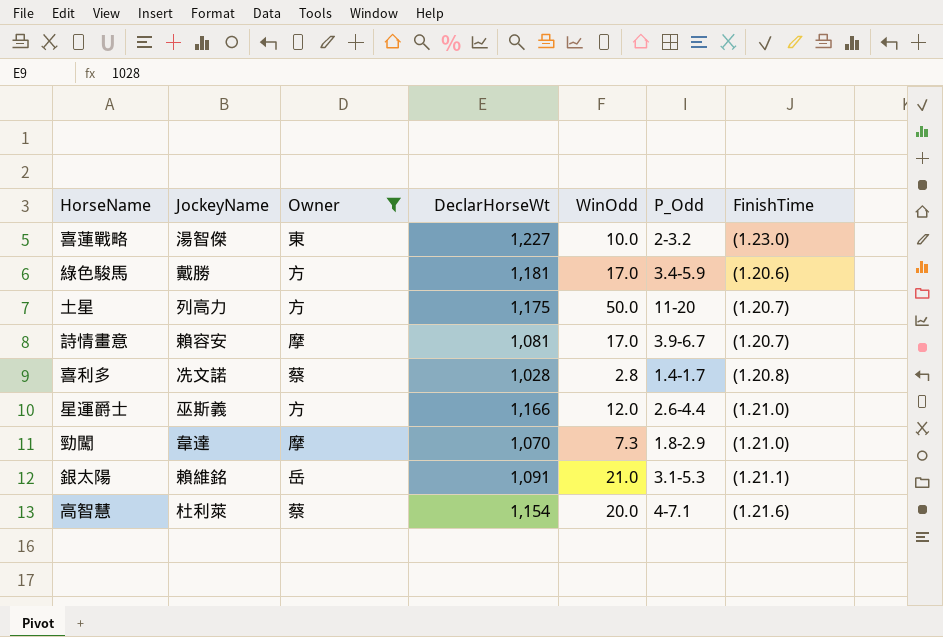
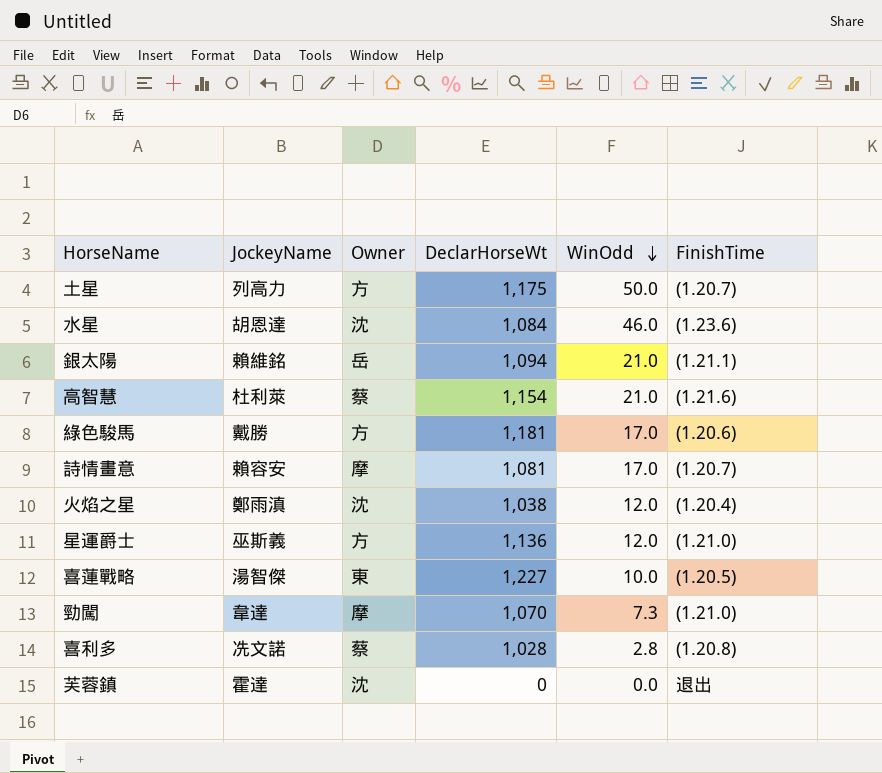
filter: Owner != 沈 -> none
row order: none -> WinOdd descending
column P_Odd | position: 6 -> none
銀太陽 | DeclarHorseWt: 1,091 -> 1,094
高智慧 | WinOdd: 20.0 -> 21.0
星運爵士 | DeclarHorseWt: 1,166 -> 1,136
喜蓮戰略 | FinishTime: (1.23.0) -> (1.20.5)

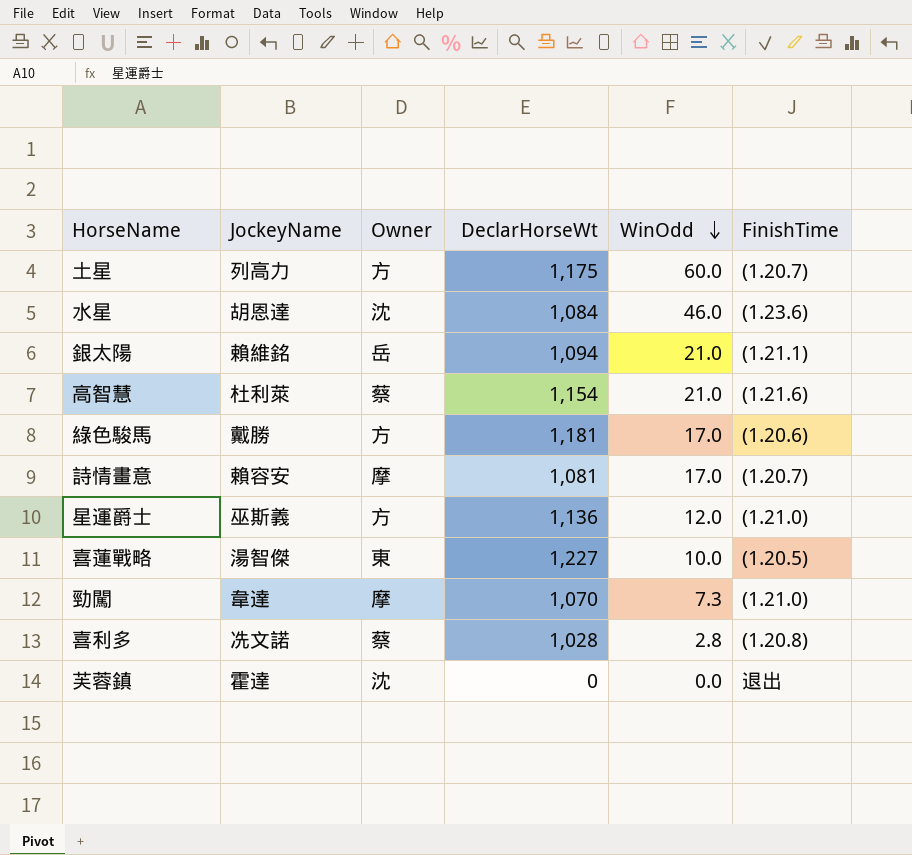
row 火焰之星: 鄭雨滇 | 沈 | 1,038 | 12.0 | (1.20.4) -> none
土星 | WinOdd: 50.0 -> 60.0

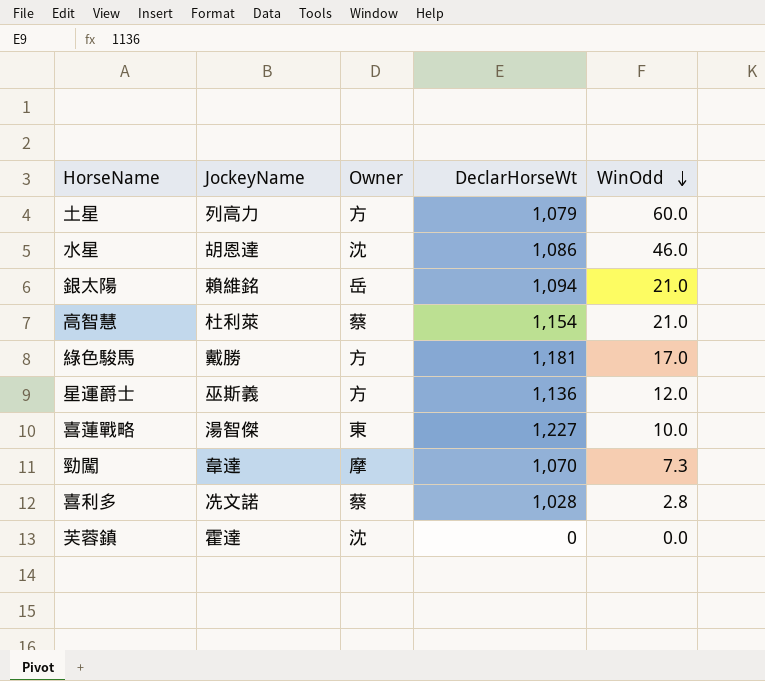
column FinishTime | position: 6 -> none
row 詩情畫意: 賴容安 | 摩 | 1,081 | 17.0 | (1.20.7) -> none
土星 | DeclarHorseWt: 1,175 -> 1,079
水星 | DeclarHorseWt: 1,084 -> 1,086

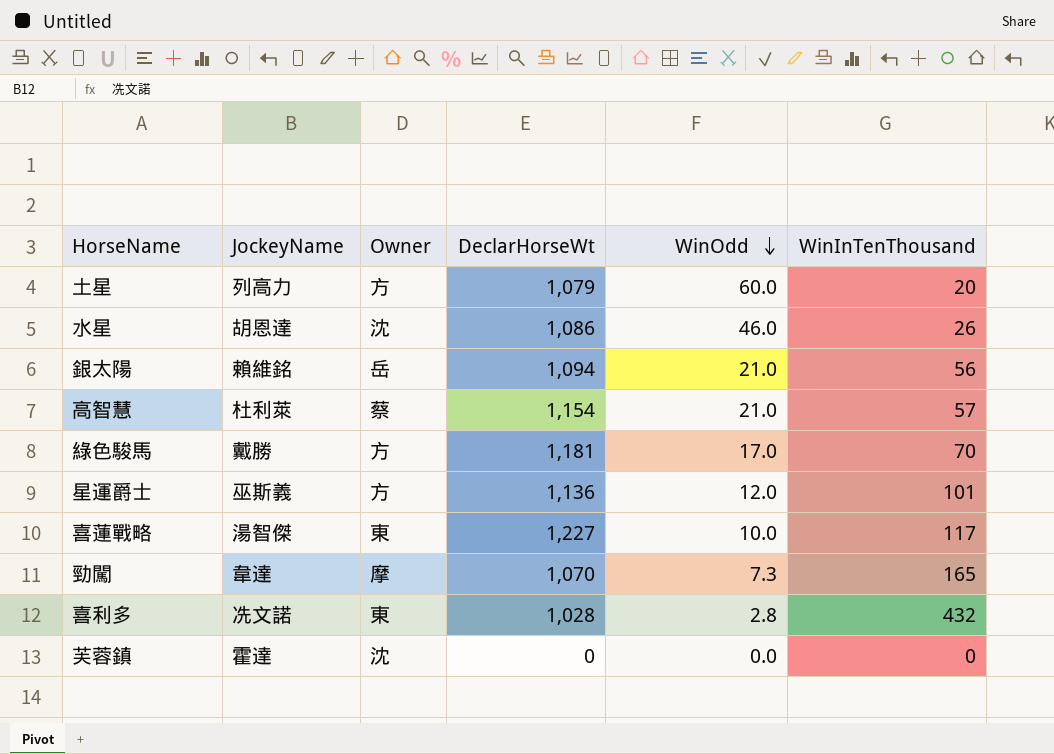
column WinInTenThousand | position: none -> 6
喜利多 | Owner: 蔡 -> 東

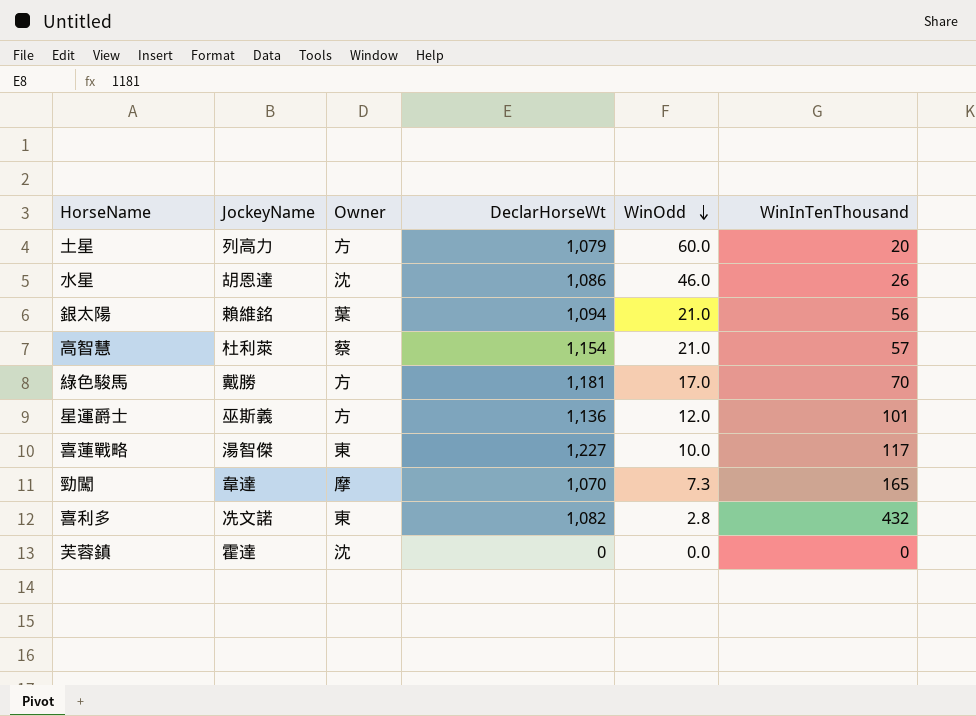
銀太陽 | Owner: 岳 -> 葉
喜利多 | DeclarHorseWt: 1,028 -> 1,082

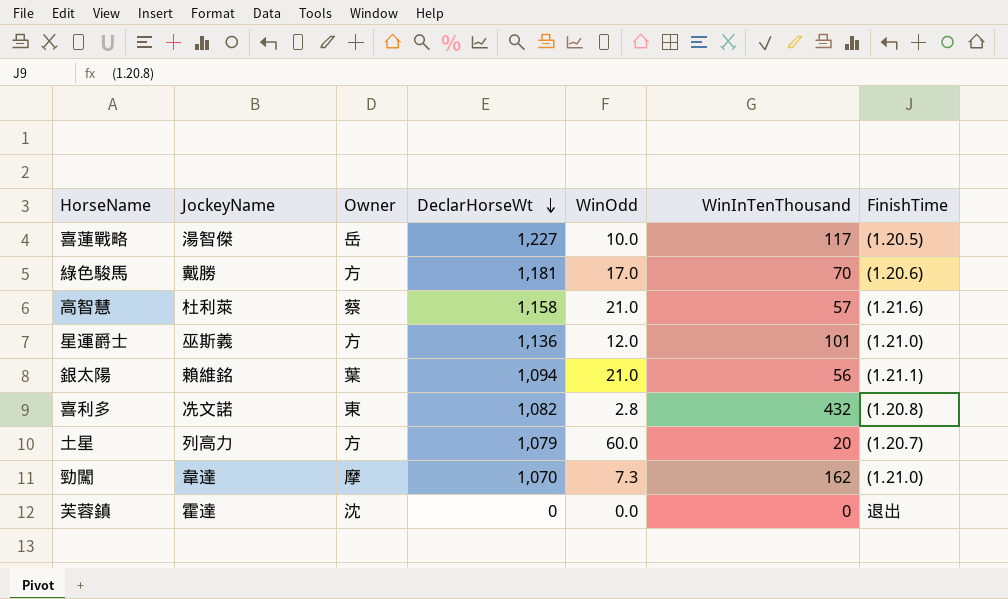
row order: WinOdd descending -> DeclarHorseWt descending
column FinishTime | position: none -> 7
row 水星: 胡恩達 | 沈 | 1,086 | 46.0 | 26 -> none
喜蓮戰略 | Owner: 東 -> 岳
高智慧 | DeclarHorseWt: 1,154 -> 1,158
勁闖 | WinInTenThousand: 165 -> 162

